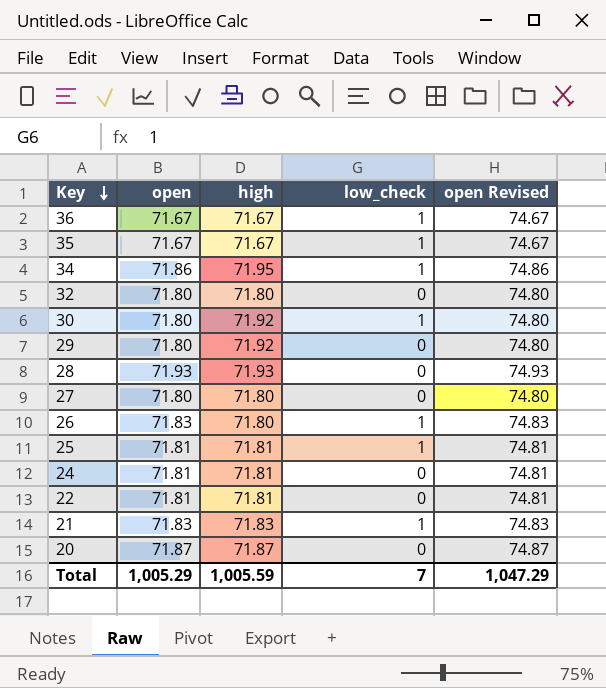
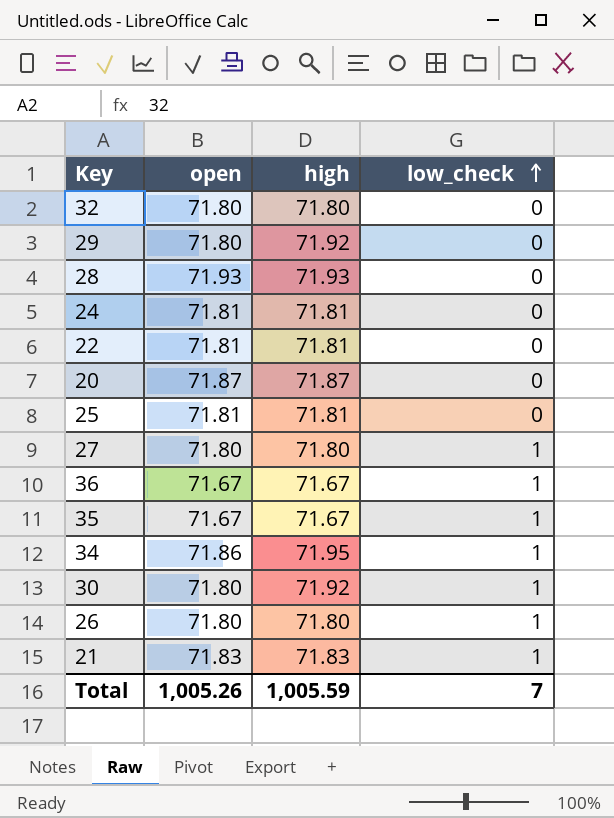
row order: Key descending -> low_check ascending
column open Revised | formula: [open] + 3 -> none
25 | low_check: 1 -> 0
27 | low_check: 0 -> 1
26 | open: 71.83 -> 71.80
Total | open: 1,005.29 -> 1,005.26

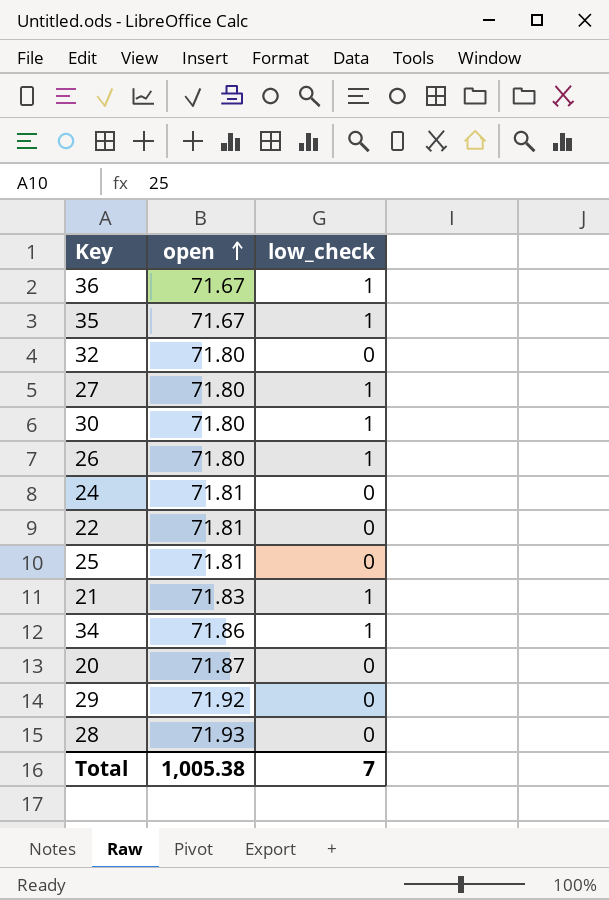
row order: low_check ascending -> open ascending
column high | position: 3 -> none
29 | open: 71.80 -> 71.92
Total | open: 1,005.26 -> 1,005.38

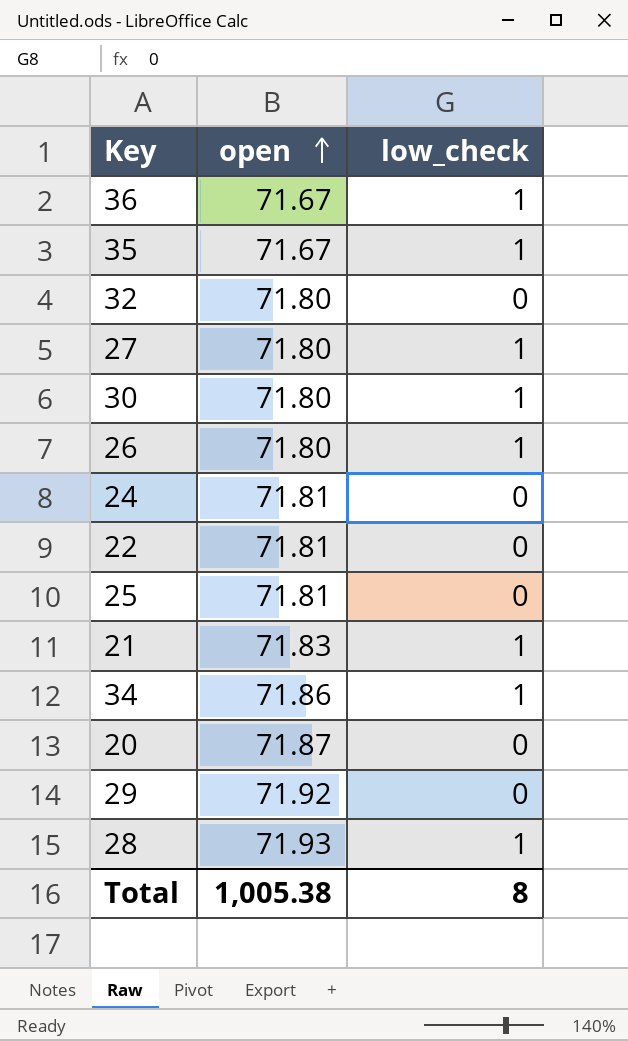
28 | low_check: 0 -> 1
Total | low_check: 7 -> 8

